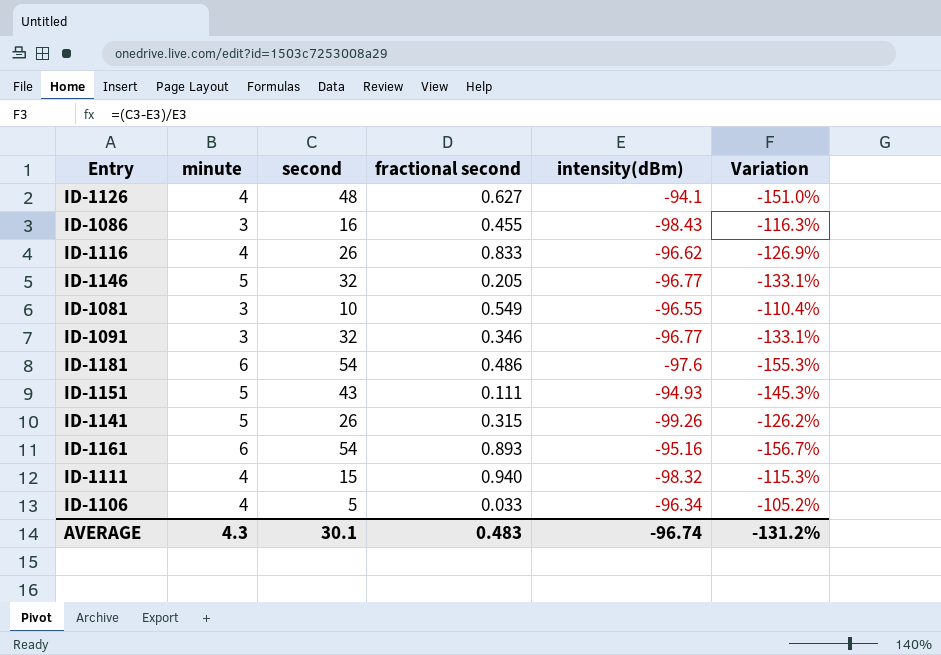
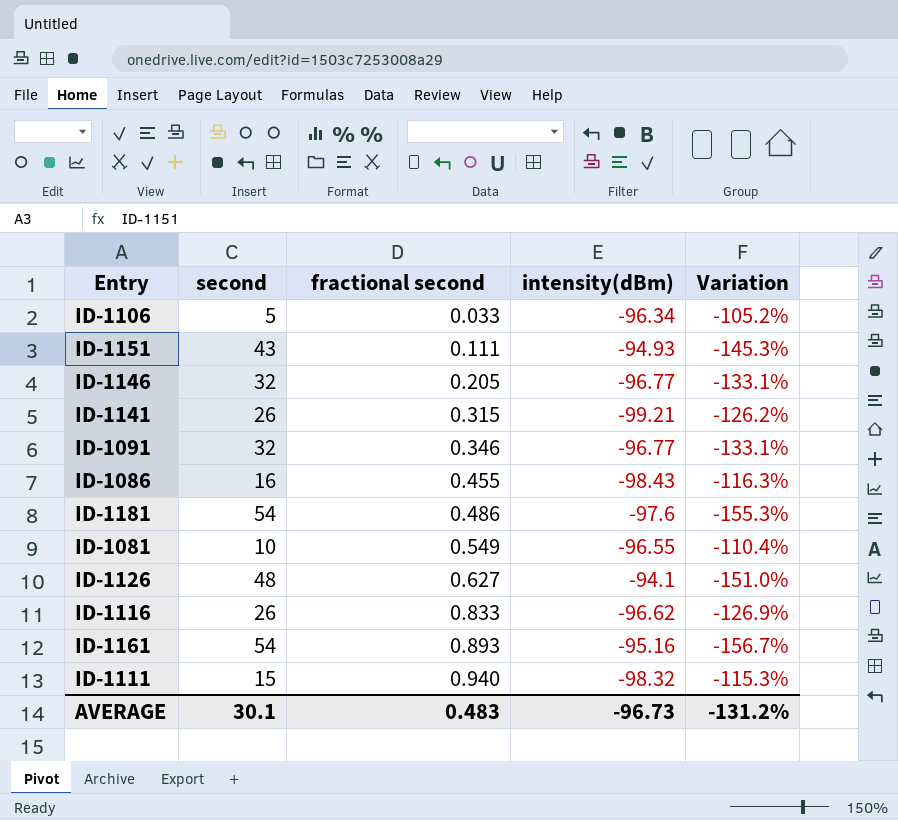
row order: none -> fractional second ascending
column minute | position: 2 -> none
ID-1141 | intensity(dBm): -99.26 -> -99.21
AVERAGE | intensity(dBm): -96.74 -> -96.73

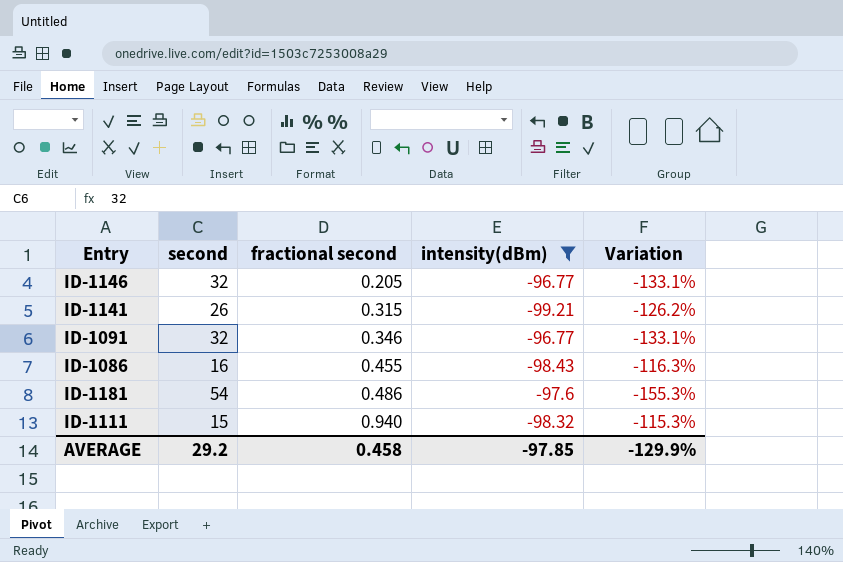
filter: none -> intensity(dBm) <= -96.77
AVERAGE | second: 30.1 -> 29.2
AVERAGE | fractional second: 0.483 -> 0.458
AVERAGE | intensity(dBm): -96.73 -> -97.85
AVERAGE | Variation: -131.2% -> -129.9%

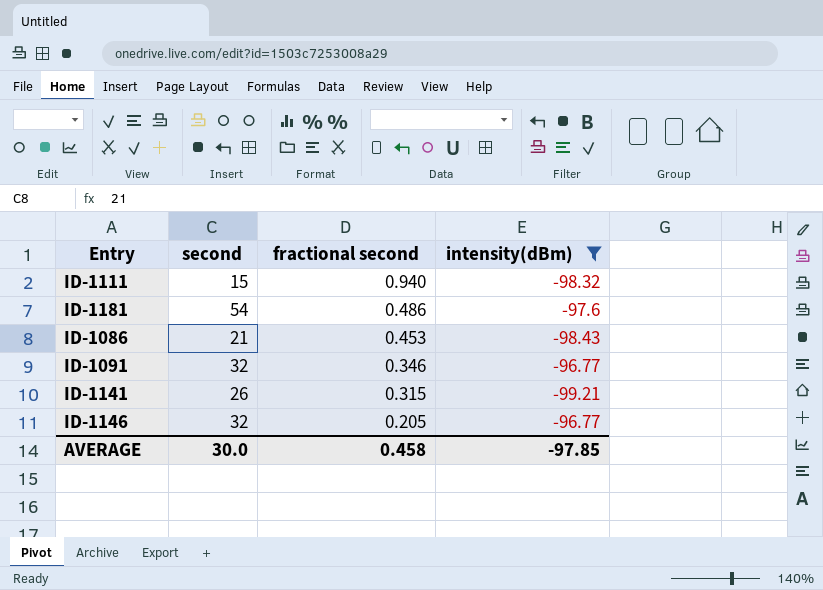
row order: fractional second ascending -> fractional second descending
column Variation | formula: ([second] - [intensity(dBm)]) / [intensity(dBm)] -> none
ID-1086 | second: 16 -> 21
ID-1086 | fractional second: 0.455 -> 0.453
AVERAGE | second: 29.2 -> 30.0

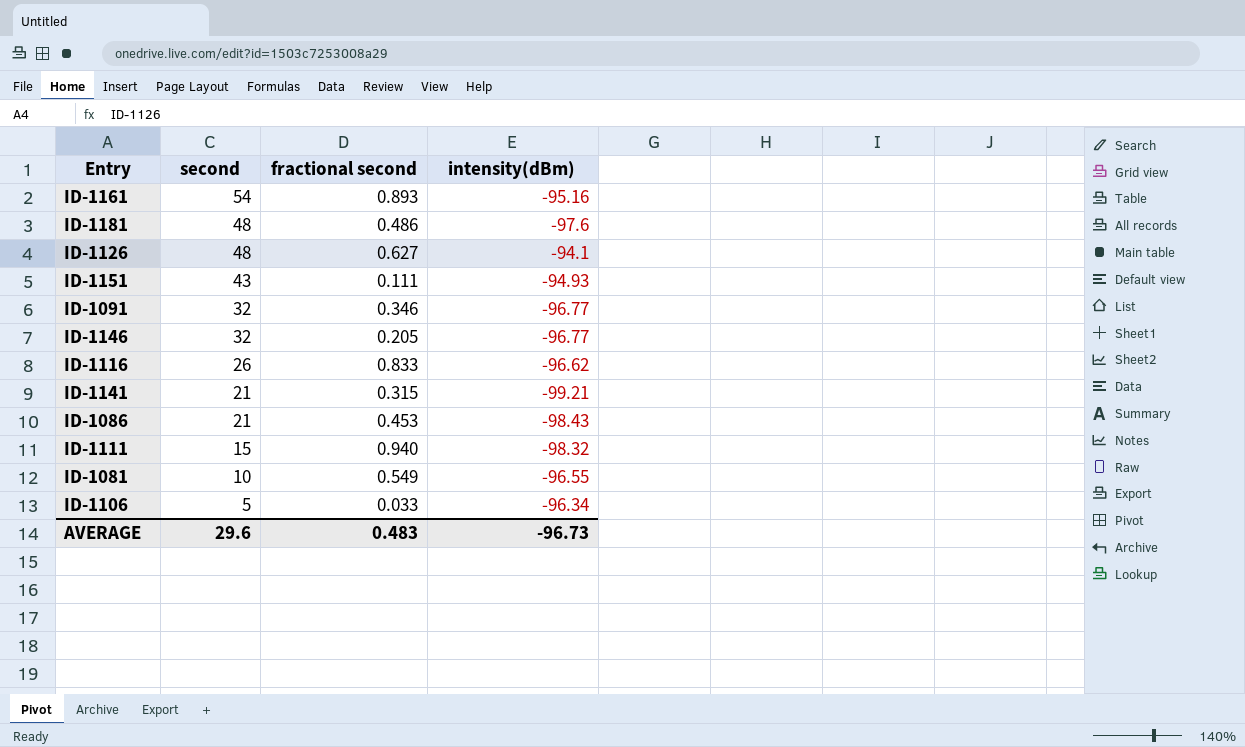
filter: intensity(dBm) <= -96.77 -> none
row order: fractional second descending -> second descending
ID-1181 | second: 54 -> 48
ID-1141 | second: 26 -> 21
AVERAGE | second: 30.0 -> 29.6
AVERAGE | fractional second: 0.458 -> 0.483
AVERAGE | intensity(dBm): -97.85 -> -96.73

